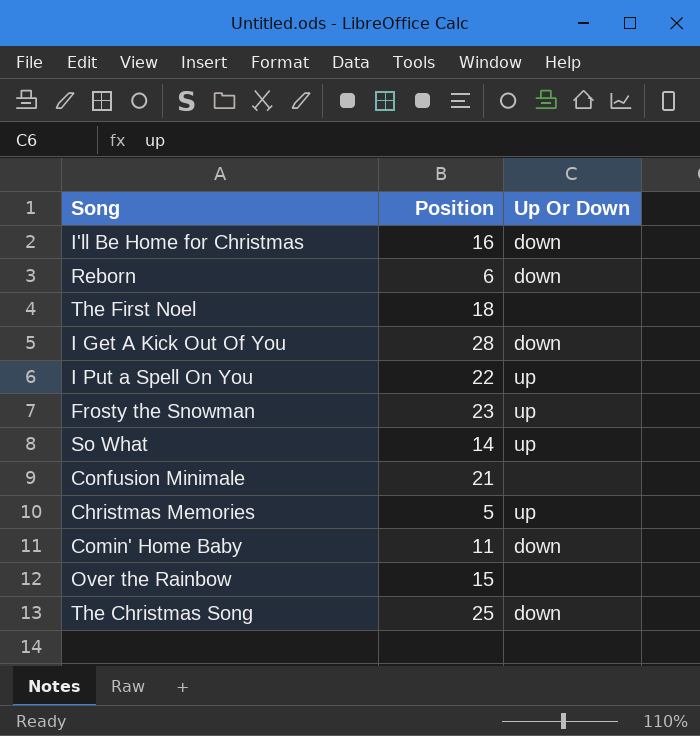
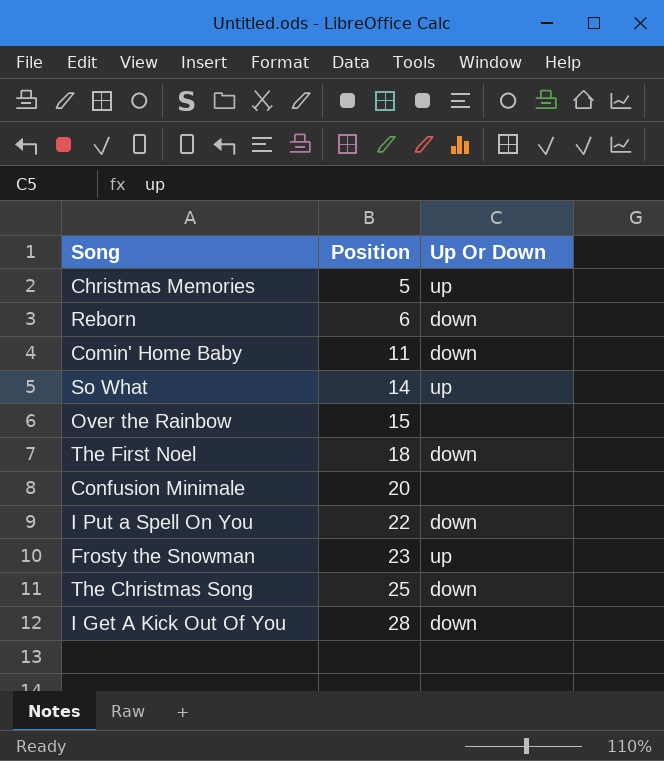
row order: none -> Position ascending
row I'll Be Home for Christmas: 16 | down -> none
The First Noel | Up Or Down: none -> down
Confusion Minimale | Position: 21 -> 20
I Put a Spell On You | Up Or Down: up -> down

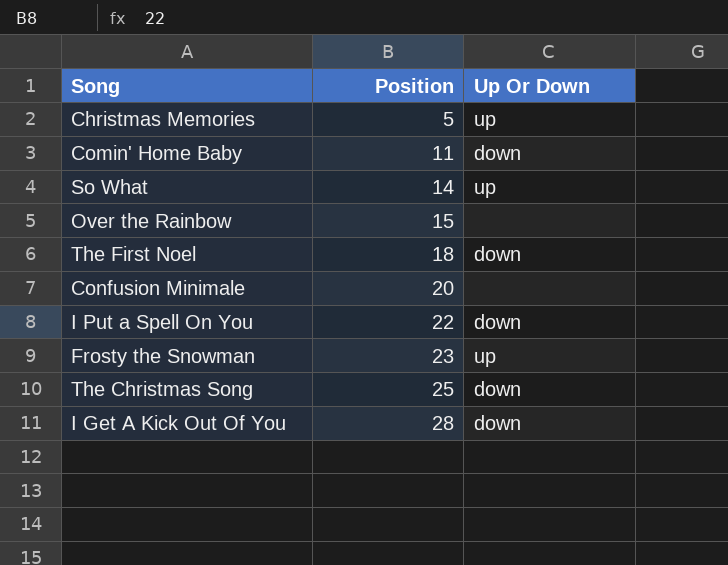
row Reborn: 6 | down -> none

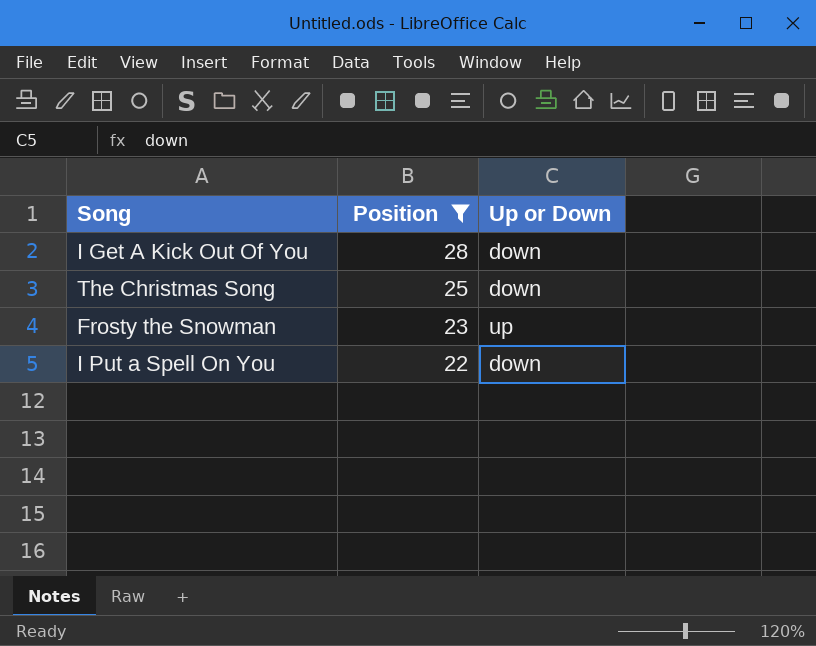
filter: none -> Position >= 22
row order: Position ascending -> Position descending
column name: Up Or Down -> Up or Down

